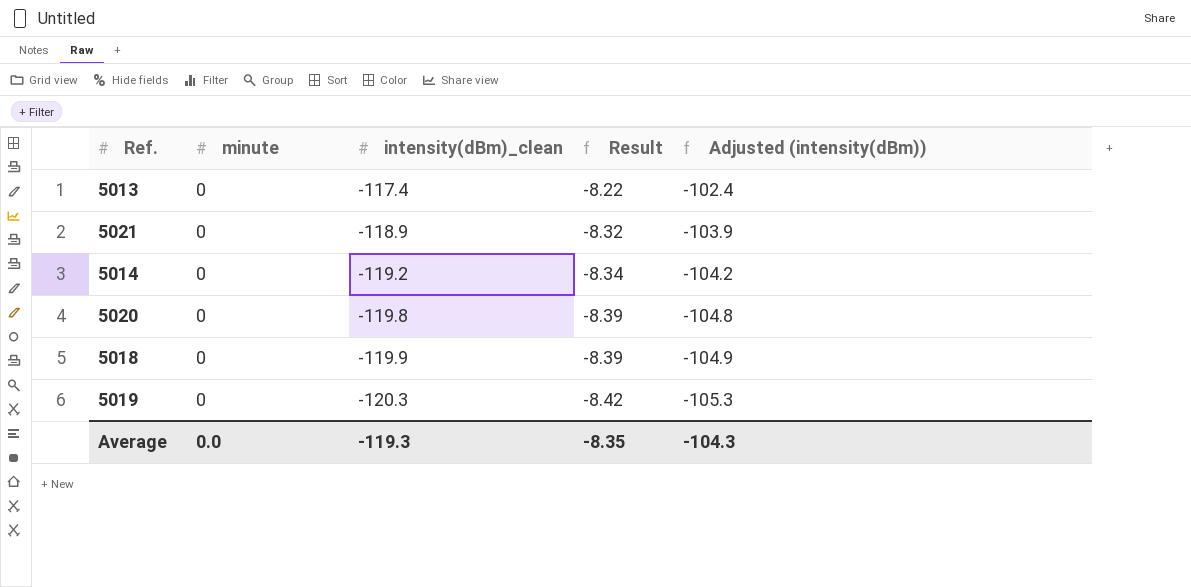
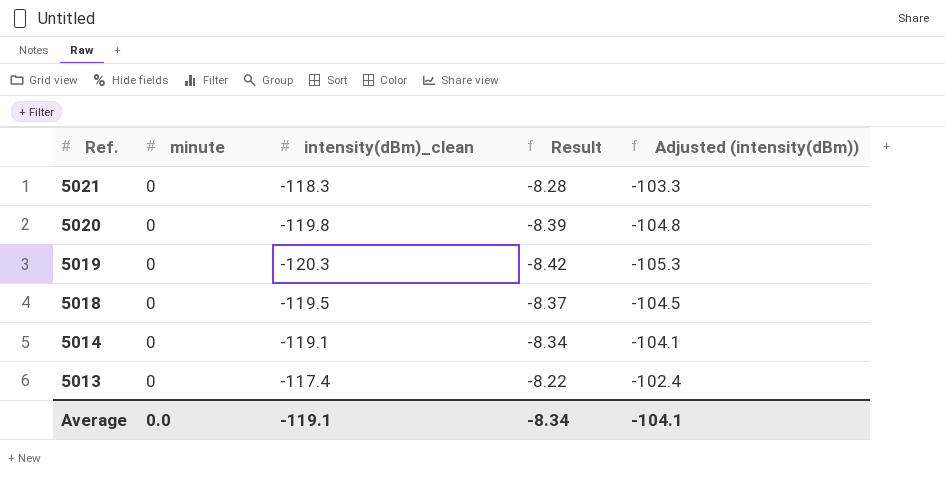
row order: intensity(dBm)_clean descending -> Ref. descending
5021 | intensity(dBm)_clean: -118.9 -> -118.3
5021 | Result: -8.32 -> -8.28
5021 | Adjusted (intensity(dBm)): -103.9 -> -103.3
5018 | intensity(dBm)_clean: -119.9 -> -119.5
5018 | Result: -8.39 -> -8.37
5018 | Adjusted (intensity(dBm)): -104.9 -> -104.5
5014 | intensity(dBm)_clean: -119.2 -> -119.1
5014 | Adjusted (intensity(dBm)): -104.2 -> -104.1
Average | intensity(dBm)_clean: -119.3 -> -119.1
Average | Result: -8.35 -> -8.34
Average | Adjusted (intensity(dBm)): -104.3 -> -104.1

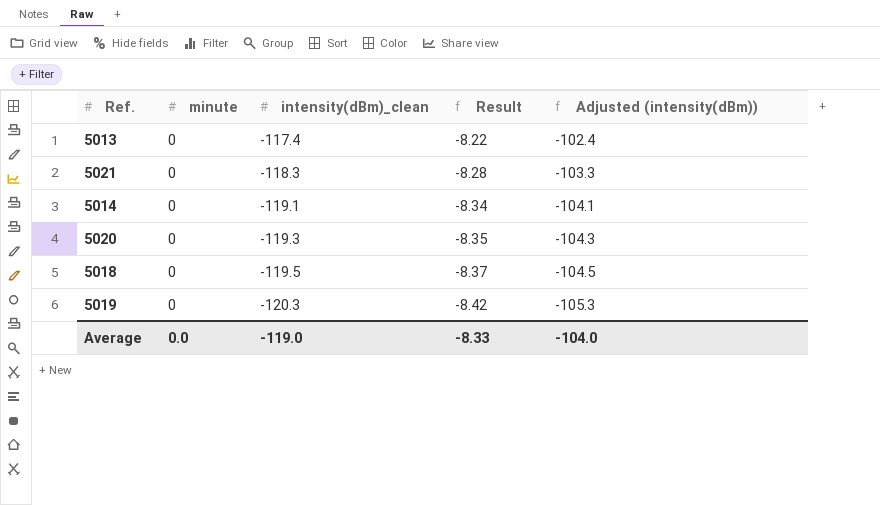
row order: Ref. descending -> intensity(dBm)_clean descending
5020 | intensity(dBm)_clean: -119.8 -> -119.3
5020 | Result: -8.39 -> -8.35
5020 | Adjusted (intensity(dBm)): -104.8 -> -104.3
Average | intensity(dBm)_clean: -119.1 -> -119.0
Average | Result: -8.34 -> -8.33
Average | Adjusted (intensity(dBm)): -104.1 -> -104.0

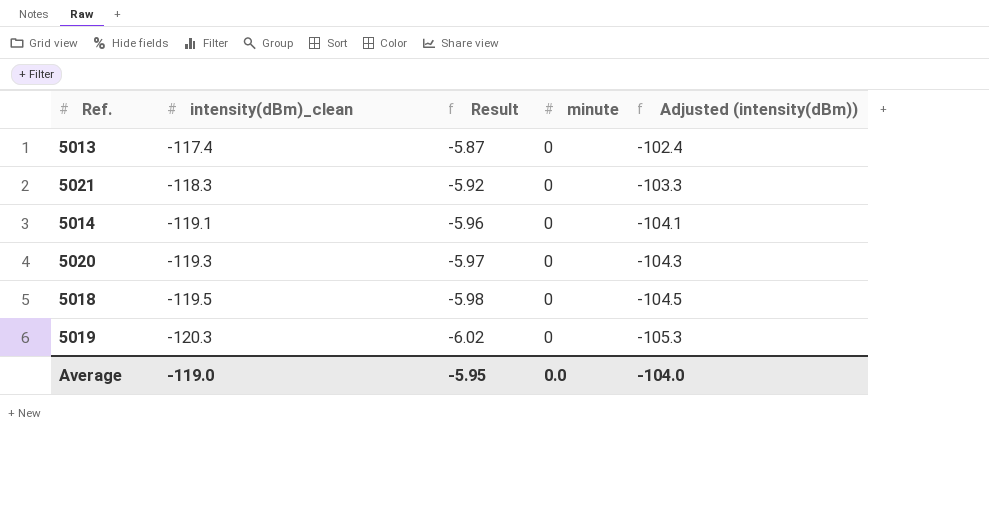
column Result | formula: [intensity(dBm)_clean] * 0.07 -> [intensity(dBm)_clean] * 0.05
column minute | position: 2 -> 4
Average | Result: -8.33 -> -5.95

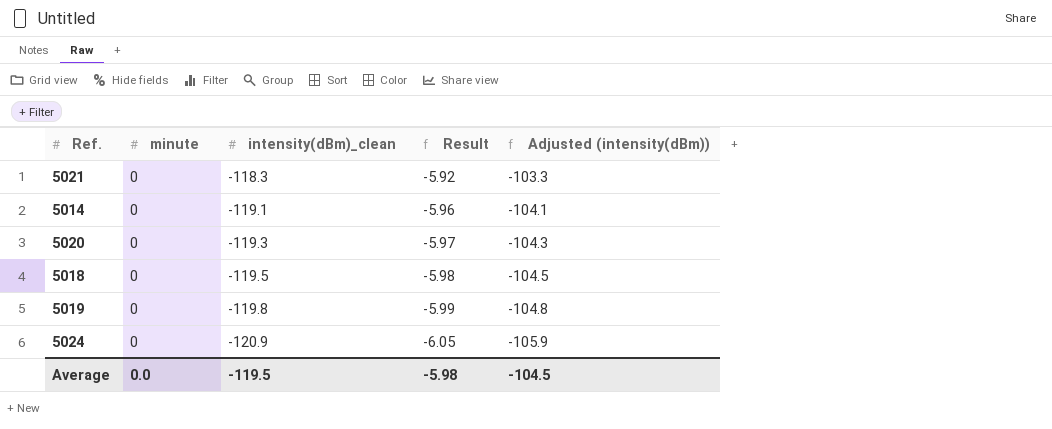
column minute | position: 4 -> 2
row 5013: -117.4 | -5.87 | 0 | -102.4 -> none
5019 | intensity(dBm)_clean: -120.3 -> -119.8
5019 | Result: -6.02 -> -5.99
5019 | Adjusted (intensity(dBm)): -105.3 -> -104.8
row 5024: none -> 0 | -120.9 | -6.05 | -105.9
Average | intensity(dBm)_clean: -119.0 -> -119.5
Average | Result: -5.95 -> -5.98
Average | Adjusted (intensity(dBm)): -104.0 -> -104.5

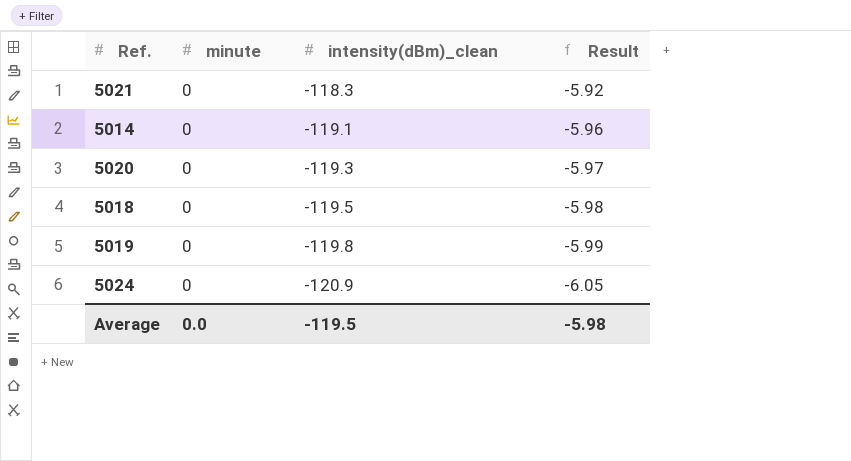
column Adjusted (intensity(dBm)) | formula: [intensity(dBm)_clean] + 15 -> none

